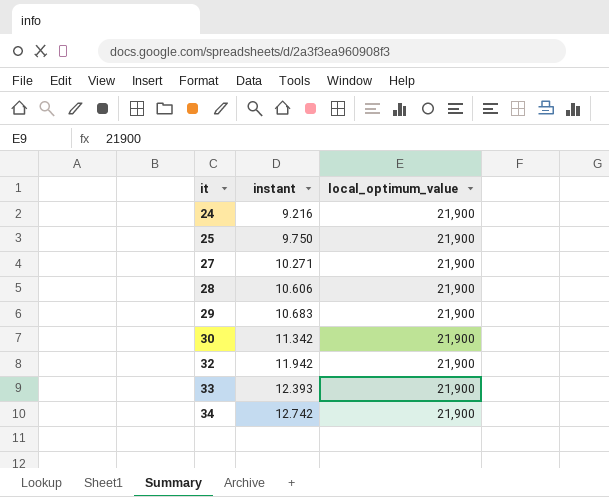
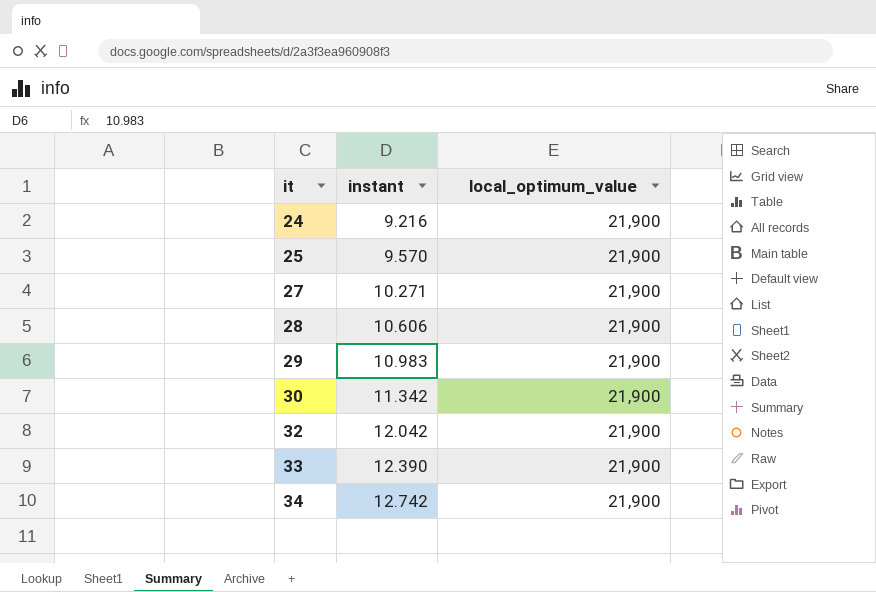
25 | instant: 9.750 -> 9.570
29 | instant: 10.683 -> 10.983
32 | instant: 11.942 -> 12.042
33 | instant: 12.393 -> 12.390

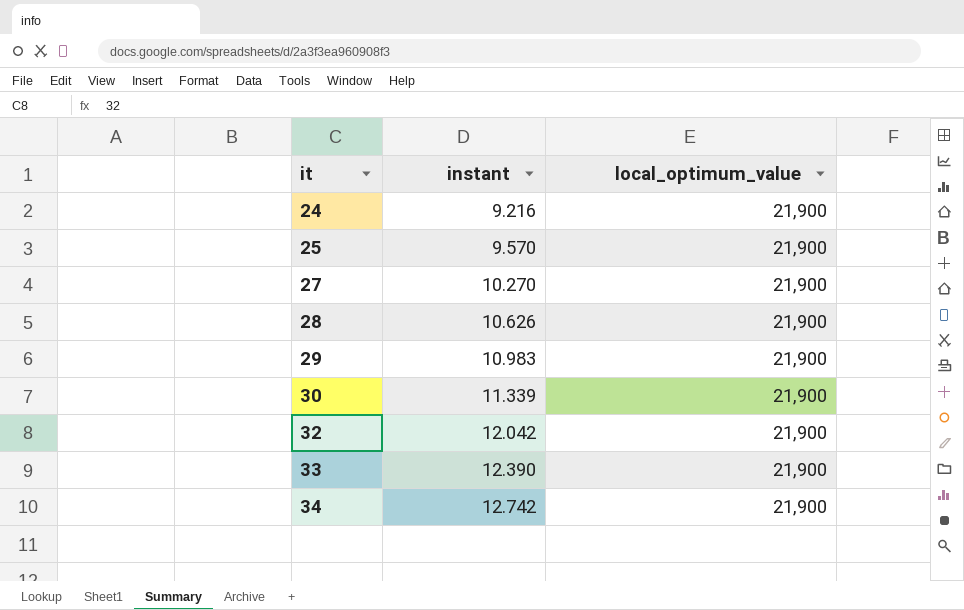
27 | instant: 10.271 -> 10.270
28 | instant: 10.606 -> 10.626
30 | instant: 11.342 -> 11.339

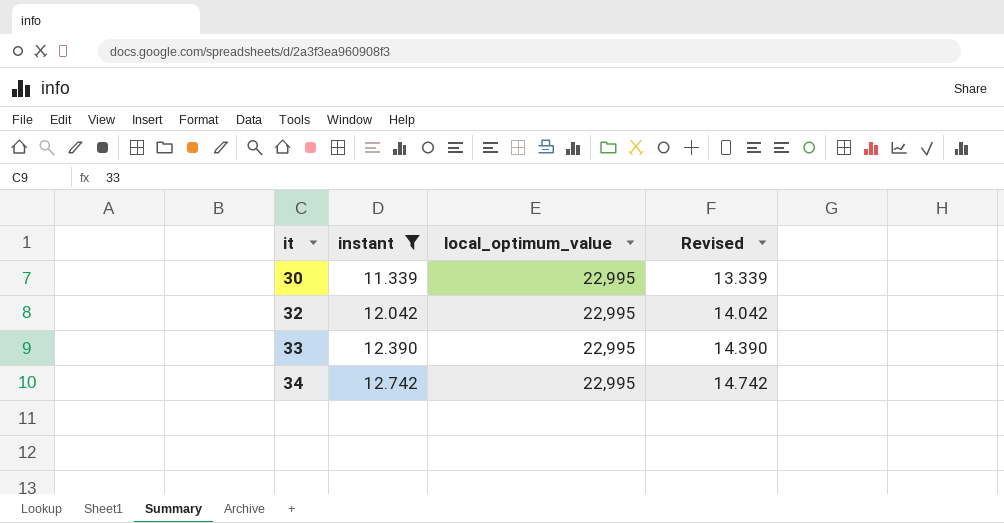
filter: none -> instant >= 11.339
column Revised | formula: none -> [instant] + 2
30 | local_optimum_value: 21,900 -> 22,995
32 | local_optimum_value: 21,900 -> 22,995
33 | local_optimum_value: 21,900 -> 22,995
34 | local_optimum_value: 21,900 -> 22,995

